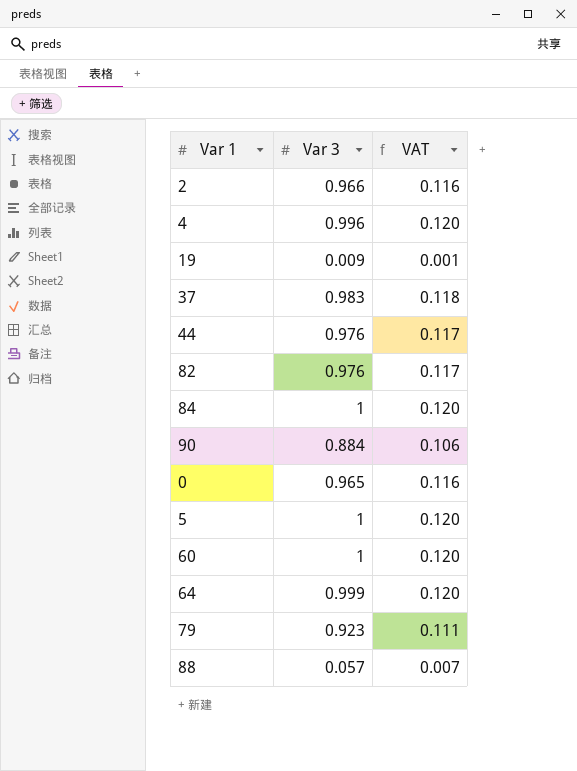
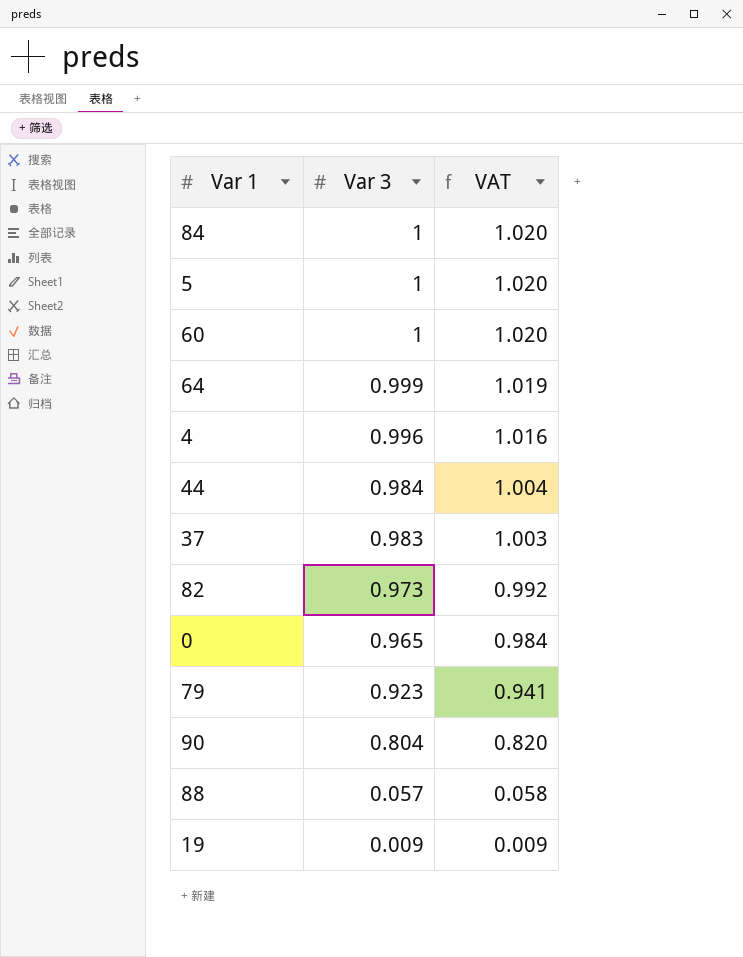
row order: none -> Var 3 descending
column VAT | formula: [Var 3] * 0.12 -> [Var 3] * 1.02
row 2: 0.966 | 0.116 -> none
44 | Var 3: 0.976 -> 0.984
82 | Var 3: 0.976 -> 0.973
90 | Var 3: 0.884 -> 0.804

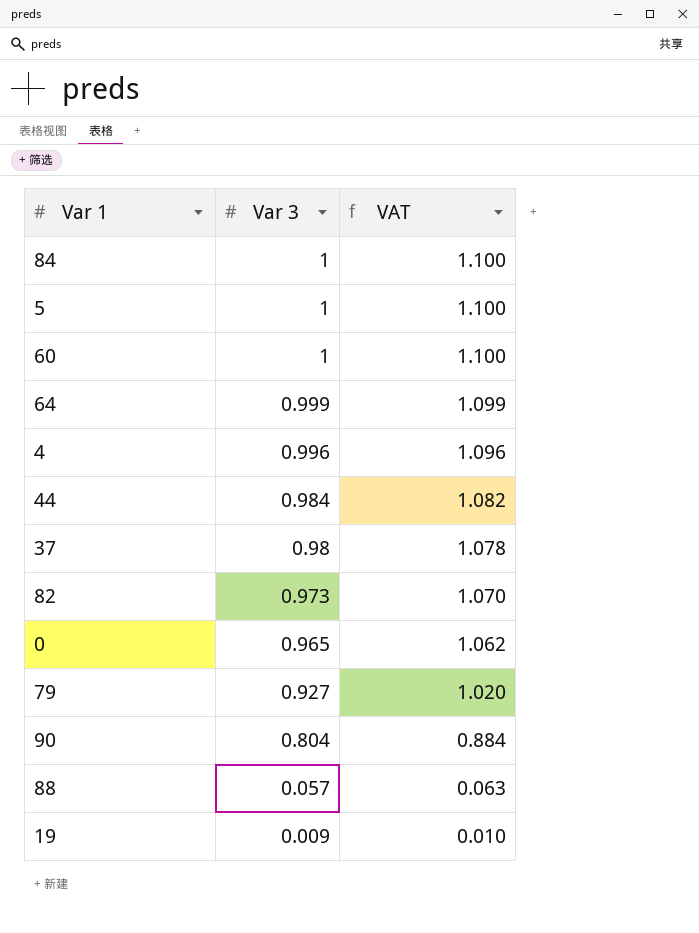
column VAT | formula: [Var 3] * 1.02 -> [Var 3] * 1.1
37 | Var 3: 0.983 -> 0.98
79 | Var 3: 0.923 -> 0.927

